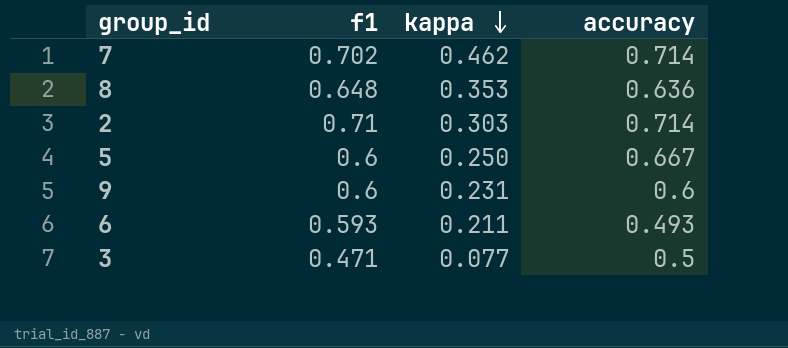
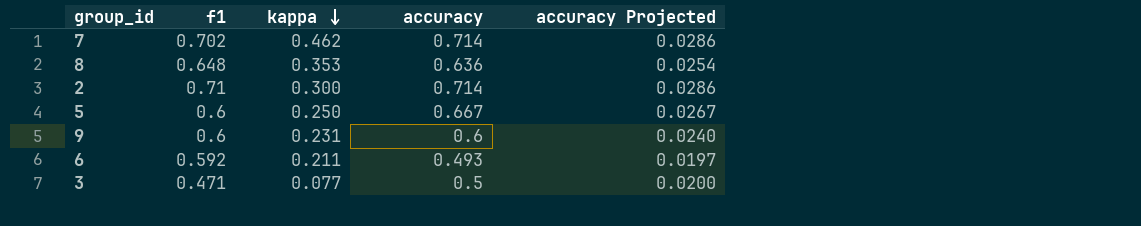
column accuracy Projected | formula: none -> [accuracy] * 0.04
2 | kappa: 0.303 -> 0.300
6 | f1: 0.593 -> 0.592

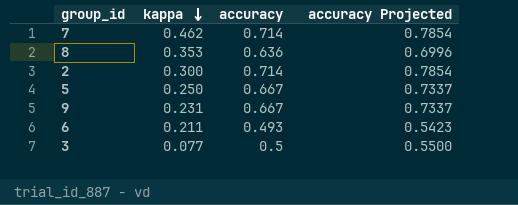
column f1 | position: 2 -> none
column accuracy Projected | formula: [accuracy] * 0.04 -> [accuracy] * 1.1
9 | accuracy: 0.6 -> 0.667

